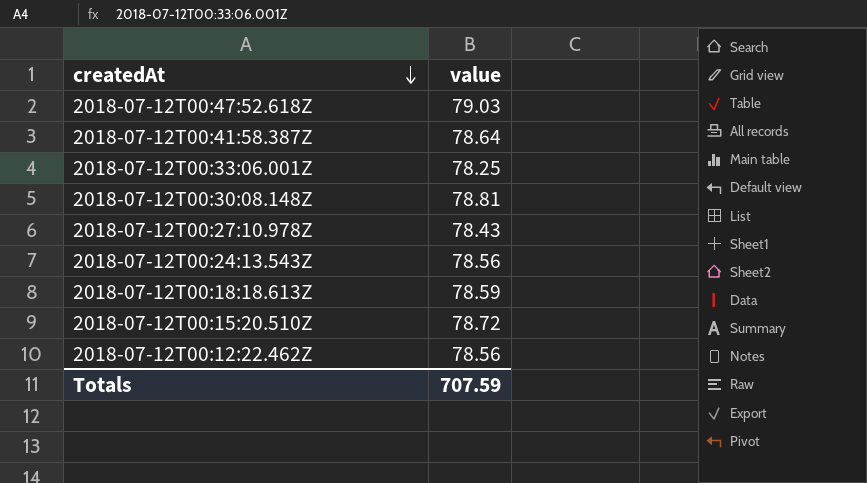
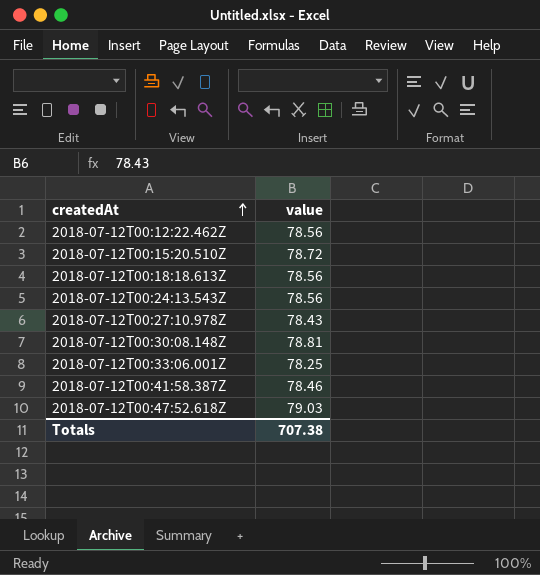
row order: createdAt descending -> createdAt ascending
2018-07-12T00:18:18.613Z | value: 78.59 -> 78.56
2018-07-12T00:41:58.387Z | value: 78.64 -> 78.46
Totals | value: 707.59 -> 707.38

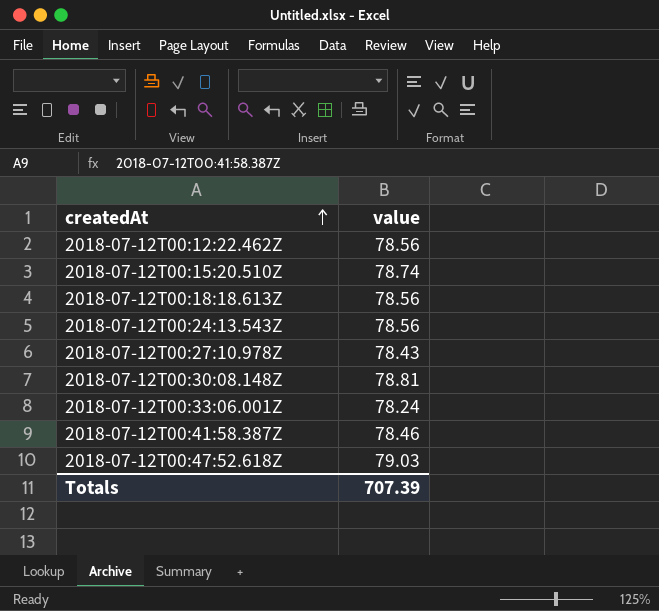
2018-07-12T00:15:20.510Z | value: 78.72 -> 78.74
2018-07-12T00:33:06.001Z | value: 78.25 -> 78.24
Totals | value: 707.38 -> 707.39

